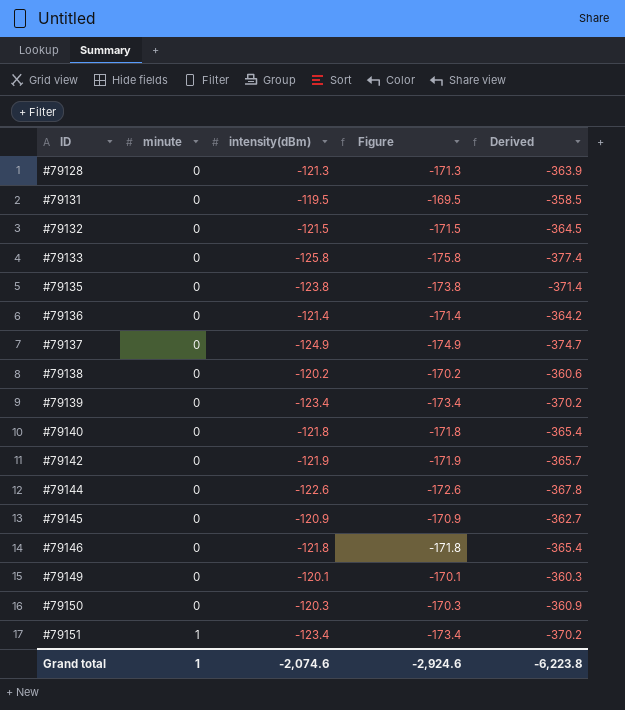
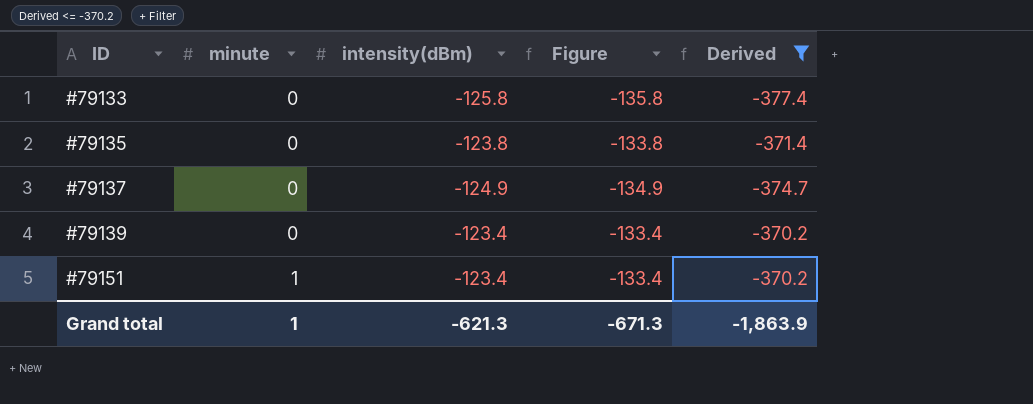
filter: none -> Derived <= -370.2
column Figure | formula: [intensity(dBm)] - 50 -> [intensity(dBm)] - 10
Grand total | intensity(dBm): -2,074.6 -> -621.3
Grand total | Figure: -2,924.6 -> -671.3
Grand total | Derived: -6,223.8 -> -1,863.9

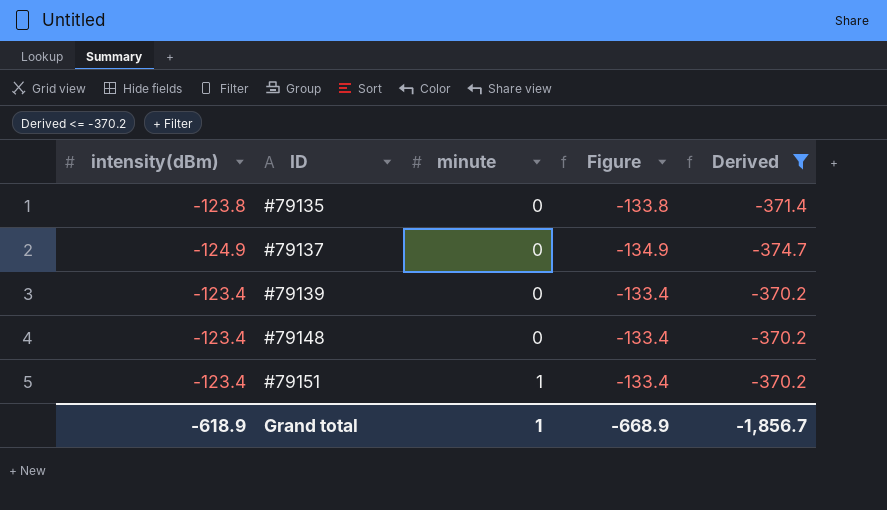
column intensity(dBm) | position: 3 -> 1
row #79133: 0 | -125.8 | -135.8 | -377.4 -> none
row #79148: none -> -123.4 | 0 | -133.4 | -370.2
Grand total | intensity(dBm): -621.3 -> -618.9
Grand total | Figure: -671.3 -> -668.9
Grand total | Derived: -1,863.9 -> -1,856.7

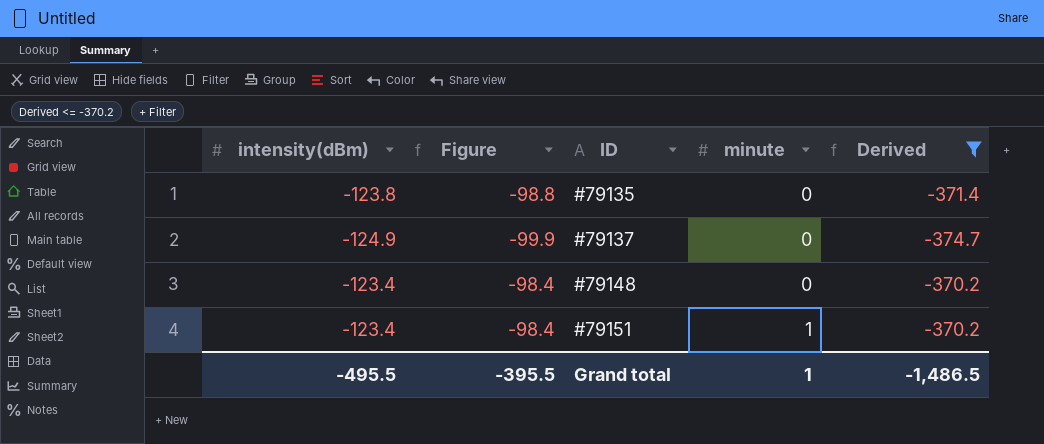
column Figure | formula: [intensity(dBm)] - 10 -> [intensity(dBm)] + 25
column Figure | position: 4 -> 2
row #79139: -123.4 | 0 | -133.4 | -370.2 -> none
Grand total | intensity(dBm): -618.9 -> -495.5
Grand total | Figure: -668.9 -> -395.5
Grand total | Derived: -1,856.7 -> -1,486.5

